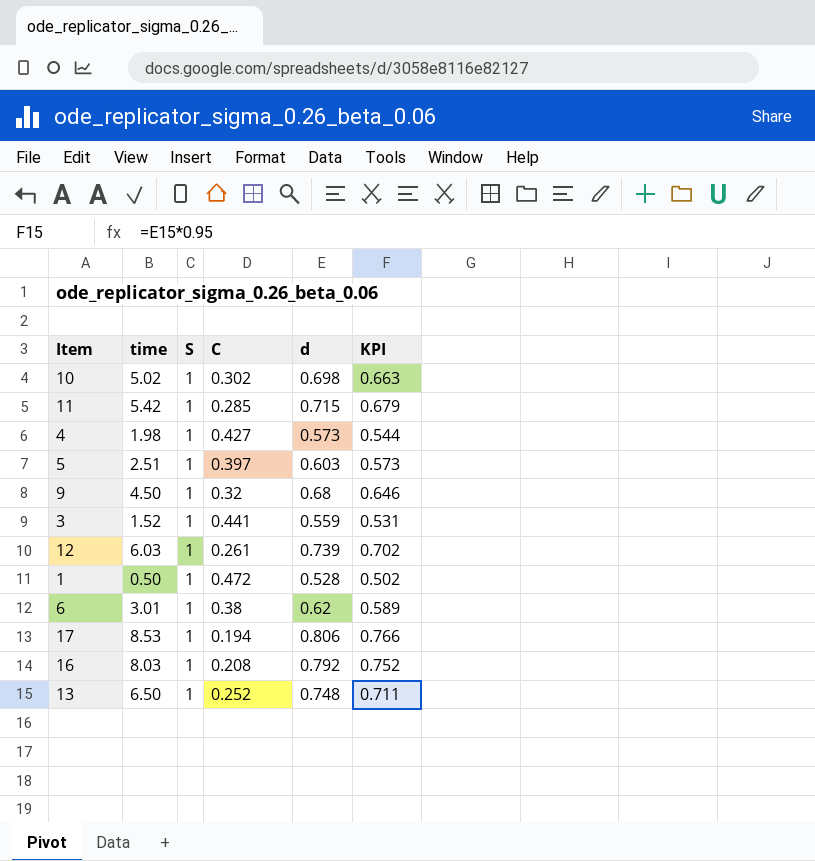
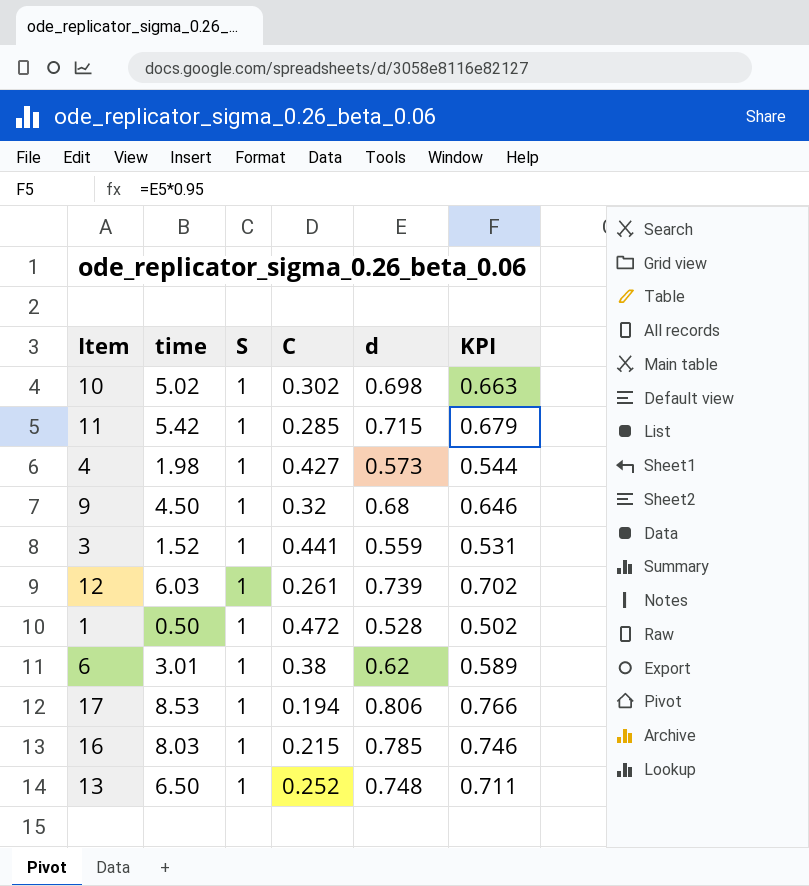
row 5: 2.51 | 1 | 0.397 | 0.603 | 0.573 -> none
16 | C: 0.208 -> 0.215
16 | d: 0.792 -> 0.785
16 | KPI: 0.752 -> 0.746

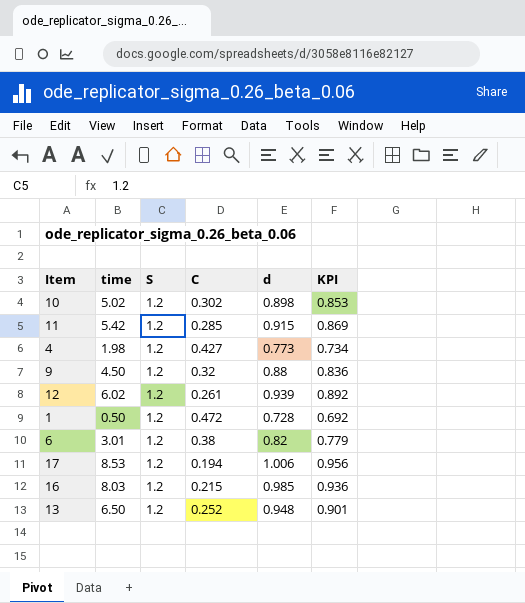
row 3: 1.52 | 1 | 0.441 | 0.559 | 0.531 -> none
10 | S: 1 -> 1.2
10 | d: 0.698 -> 0.898
10 | KPI: 0.663 -> 0.853
11 | S: 1 -> 1.2
11 | d: 0.715 -> 0.915
11 | KPI: 0.679 -> 0.869
4 | S: 1 -> 1.2
4 | d: 0.573 -> 0.773
4 | KPI: 0.544 -> 0.734
9 | S: 1 -> 1.2
9 | d: 0.68 -> 0.88
9 | KPI: 0.646 -> 0.836
12 | time: 6.03 -> 6.02
12 | S: 1 -> 1.2
12 | d: 0.739 -> 0.939
12 | KPI: 0.702 -> 0.892
1 | S: 1 -> 1.2
1 | d: 0.528 -> 0.728
1 | KPI: 0.502 -> 0.692
6 | S: 1 -> 1.2
6 | d: 0.62 -> 0.82
6 | KPI: 0.589 -> 0.779
17 | S: 1 -> 1.2
17 | d: 0.806 -> 1.006
17 | KPI: 0.766 -> 0.956
16 | S: 1 -> 1.2
16 | d: 0.785 -> 0.985
16 | KPI: 0.746 -> 0.936
13 | S: 1 -> 1.2
13 | d: 0.748 -> 0.948
13 | KPI: 0.711 -> 0.901

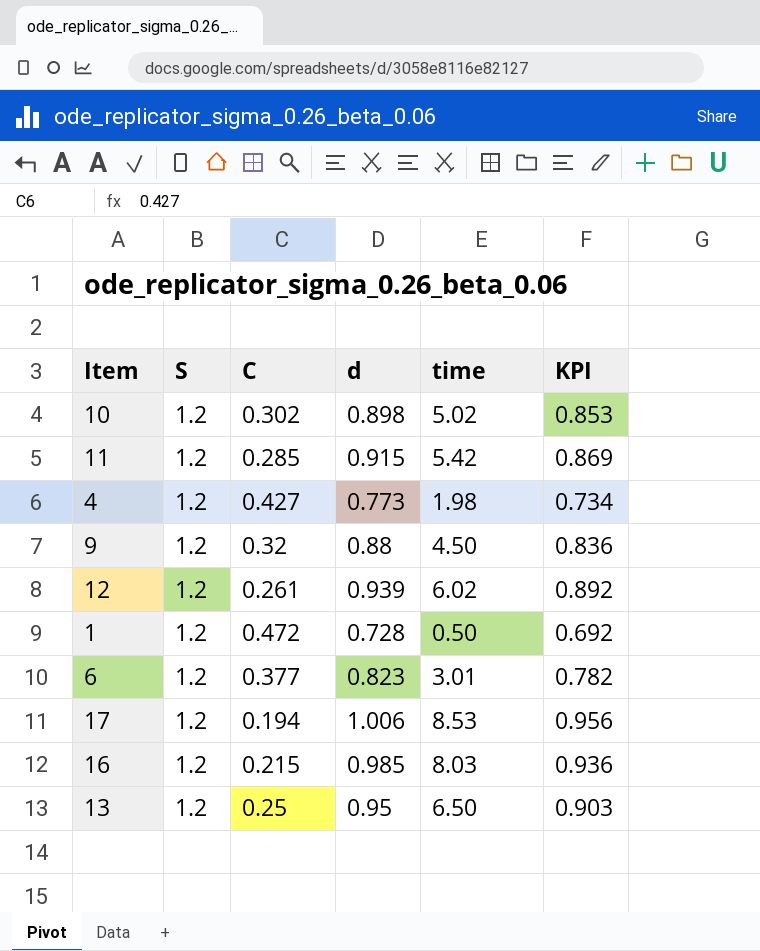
column time | position: 2 -> 5
6 | C: 0.38 -> 0.377
6 | d: 0.82 -> 0.823
6 | KPI: 0.779 -> 0.782
13 | C: 0.252 -> 0.25
13 | d: 0.948 -> 0.95
13 | KPI: 0.901 -> 0.903

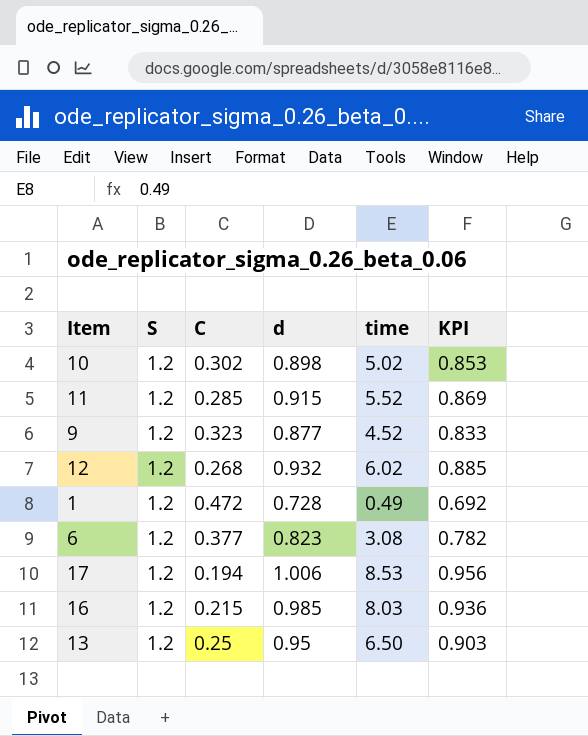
row 4: 1.2 | 0.427 | 0.773 | 1.98 | 0.734 -> none
11 | time: 5.42 -> 5.52
9 | C: 0.32 -> 0.323
9 | d: 0.88 -> 0.877
9 | time: 4.50 -> 4.52
9 | KPI: 0.836 -> 0.833
12 | C: 0.261 -> 0.268
12 | d: 0.939 -> 0.932
12 | KPI: 0.892 -> 0.885
1 | time: 0.50 -> 0.49
6 | time: 3.01 -> 3.08

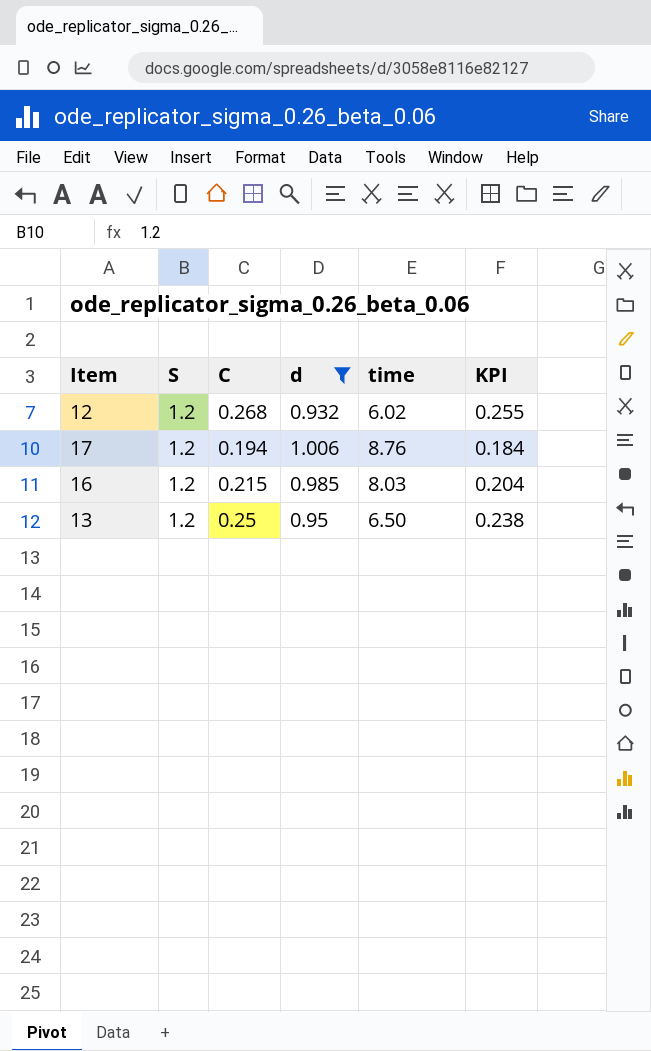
filter: none -> d >= 0.932
column KPI | formula: [d] * 0.95 -> [C] * 0.95
17 | time: 8.53 -> 8.76

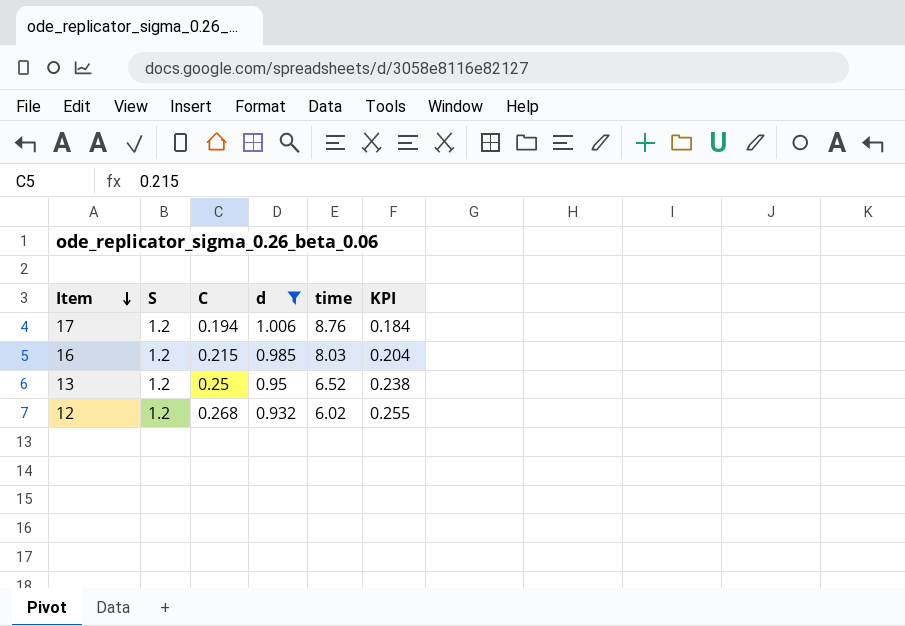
row order: none -> Item descending
13 | time: 6.50 -> 6.52

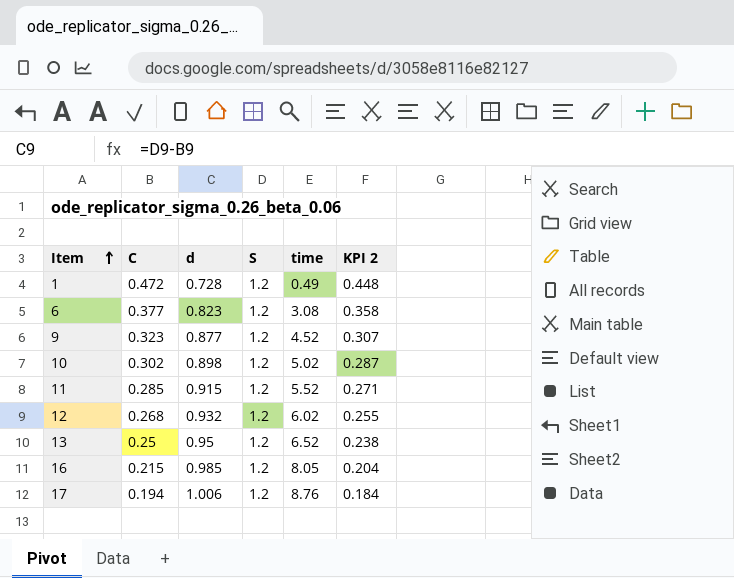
filter: d >= 0.932 -> none
row order: Item descending -> Item ascending
column S | position: 2 -> 4
column name: KPI -> KPI 2
16 | time: 8.03 -> 8.05

